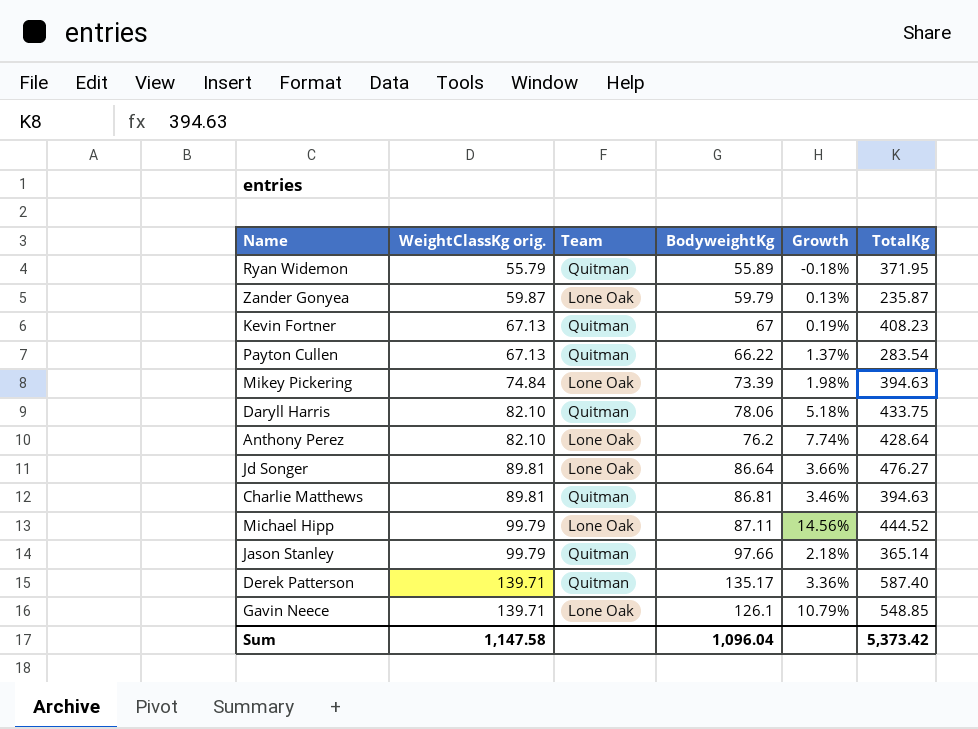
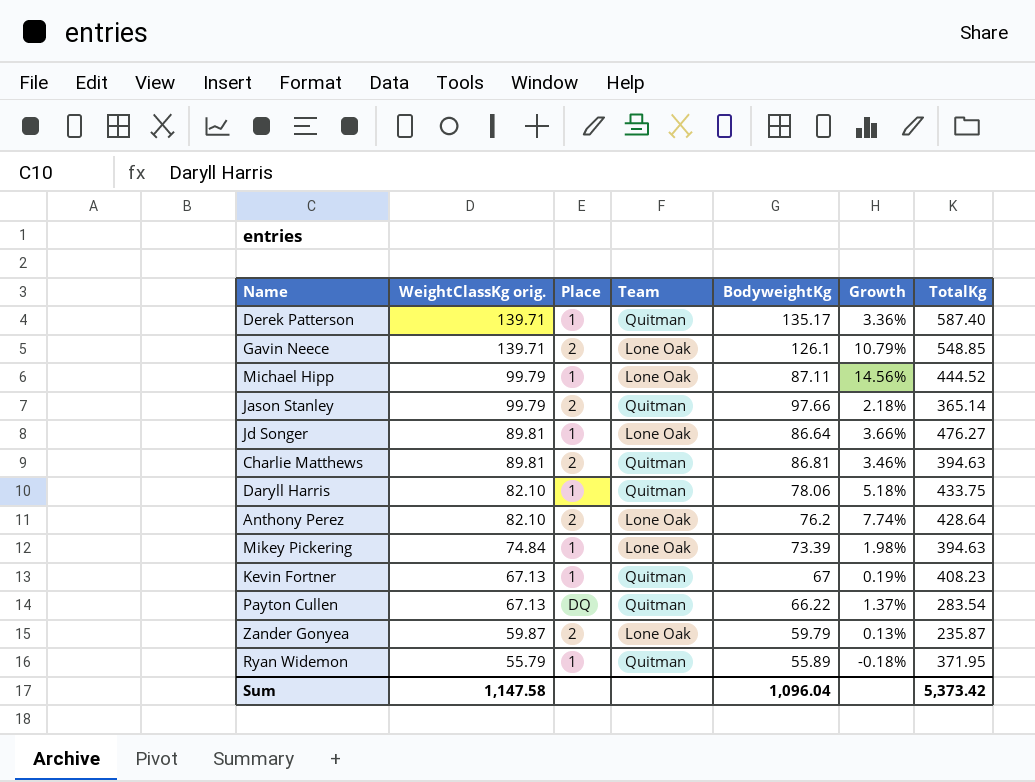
row order: WeightClassKg orig. ascending -> WeightClassKg orig. descending
column Place | position: none -> 3

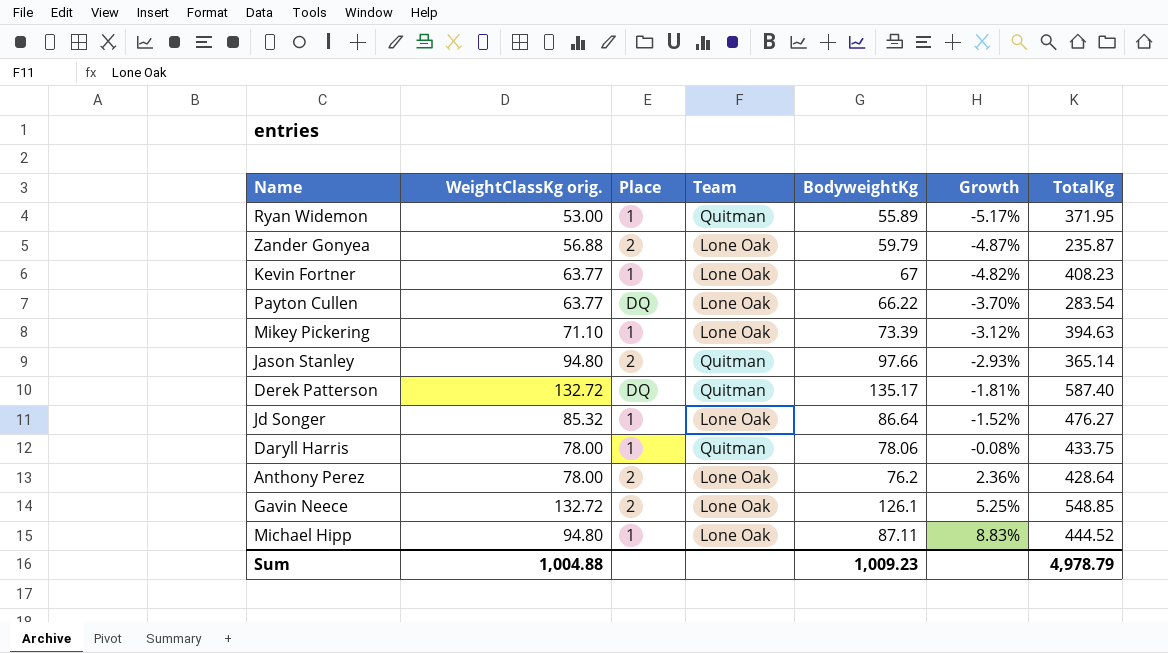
row order: WeightClassKg orig. descending -> Growth ascending
row Charlie Matthews: 89.81 | 2 | Quitman | 86.81 | 3.46% | 394.63 -> none
Ryan Widemon | WeightClassKg orig.: 55.79 -> 53.00
Ryan Widemon | Growth: -0.18% -> -5.17%
Zander Gonyea | WeightClassKg orig.: 59.87 -> 56.88
Zander Gonyea | Growth: 0.13% -> -4.87%
Kevin Fortner | WeightClassKg orig.: 67.13 -> 63.77
Kevin Fortner | Team: Quitman -> Lone Oak
Kevin Fortner | Growth: 0.19% -> -4.82%
Payton Cullen | WeightClassKg orig.: 67.13 -> 63.77
Payton Cullen | Team: Quitman -> Lone Oak
Payton Cullen | Growth: 1.37% -> -3.70%
Mikey Pickering | WeightClassKg orig.: 74.84 -> 71.10
Mikey Pickering | Growth: 1.98% -> -3.12%
Jason Stanley | WeightClassKg orig.: 99.79 -> 94.80
Jason Stanley | Growth: 2.18% -> -2.93%
Derek Patterson | WeightClassKg orig.: 139.71 -> 132.72
Derek Patterson | Place: 1 -> DQ
Derek Patterson | Growth: 3.36% -> -1.81%
Jd Songer | WeightClassKg orig.: 89.81 -> 85.32
Jd Songer | Growth: 3.66% -> -1.52%
Daryll Harris | WeightClassKg orig.: 82.10 -> 78.00
Daryll Harris | Growth: 5.18% -> -0.08%
Anthony Perez | WeightClassKg orig.: 82.10 -> 78.00
Anthony Perez | Growth: 7.74% -> 2.36%
Gavin Neece | WeightClassKg orig.: 139.71 -> 132.72
Gavin Neece | Growth: 10.79% -> 5.25%
Michael Hipp | WeightClassKg orig.: 99.79 -> 94.80
Michael Hipp | Growth: 14.56% -> 8.83%
Sum | WeightClassKg orig.: 1,147.58 -> 1,004.88
Sum | BodyweightKg: 1,096.04 -> 1,009.23
Sum | TotalKg: 5,373.42 -> 4,978.79

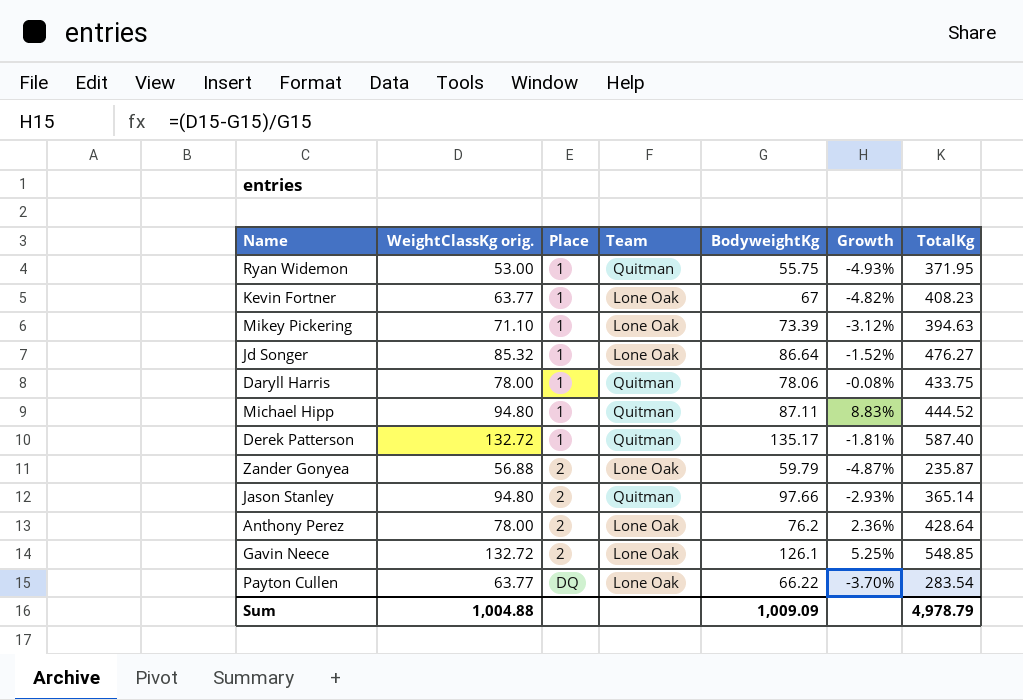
row order: Growth ascending -> Place ascending
Ryan Widemon | BodyweightKg: 55.89 -> 55.75
Ryan Widemon | Growth: -5.17% -> -4.93%
Michael Hipp | Team: Lone Oak -> Quitman
Derek Patterson | Place: DQ -> 1
Sum | BodyweightKg: 1,009.23 -> 1,009.09

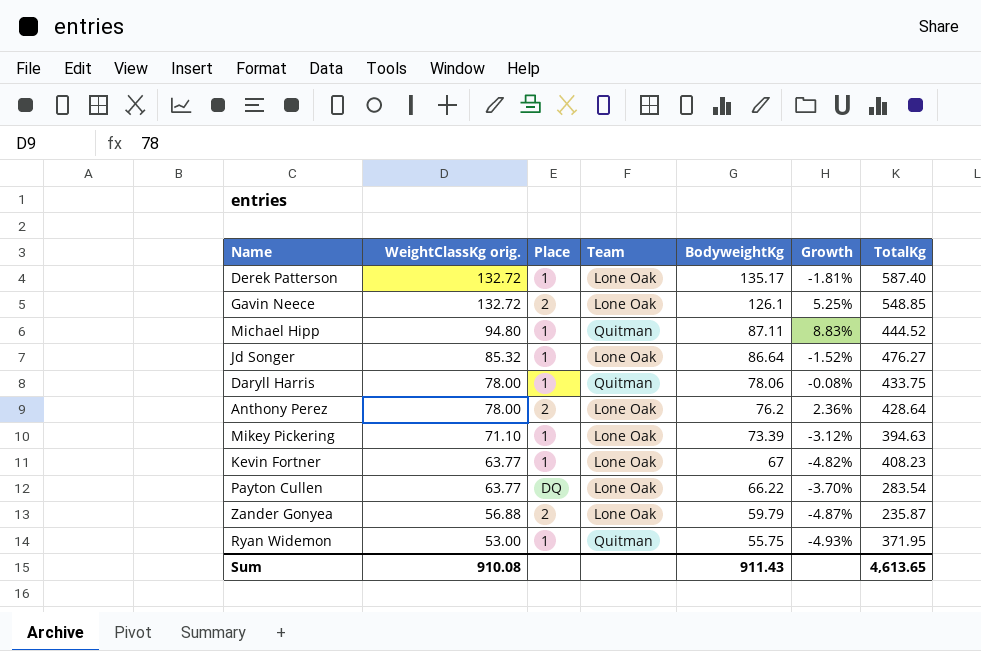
row order: Place ascending -> WeightClassKg orig. descending
row Jason Stanley: 94.80 | 2 | Quitman | 97.66 | -2.93% | 365.14 -> none
Derek Patterson | Team: Quitman -> Lone Oak
Sum | WeightClassKg orig.: 1,004.88 -> 910.08
Sum | BodyweightKg: 1,009.09 -> 911.43
Sum | TotalKg: 4,978.79 -> 4,613.65

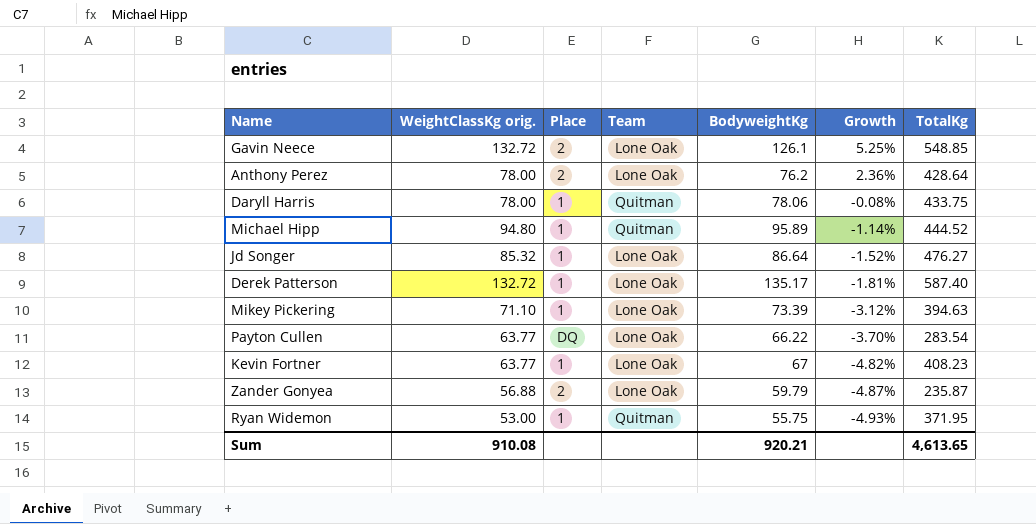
row order: WeightClassKg orig. descending -> Growth descending
Michael Hipp | BodyweightKg: 87.11 -> 95.89
Michael Hipp | Growth: 8.83% -> -1.14%
Sum | BodyweightKg: 911.43 -> 920.21

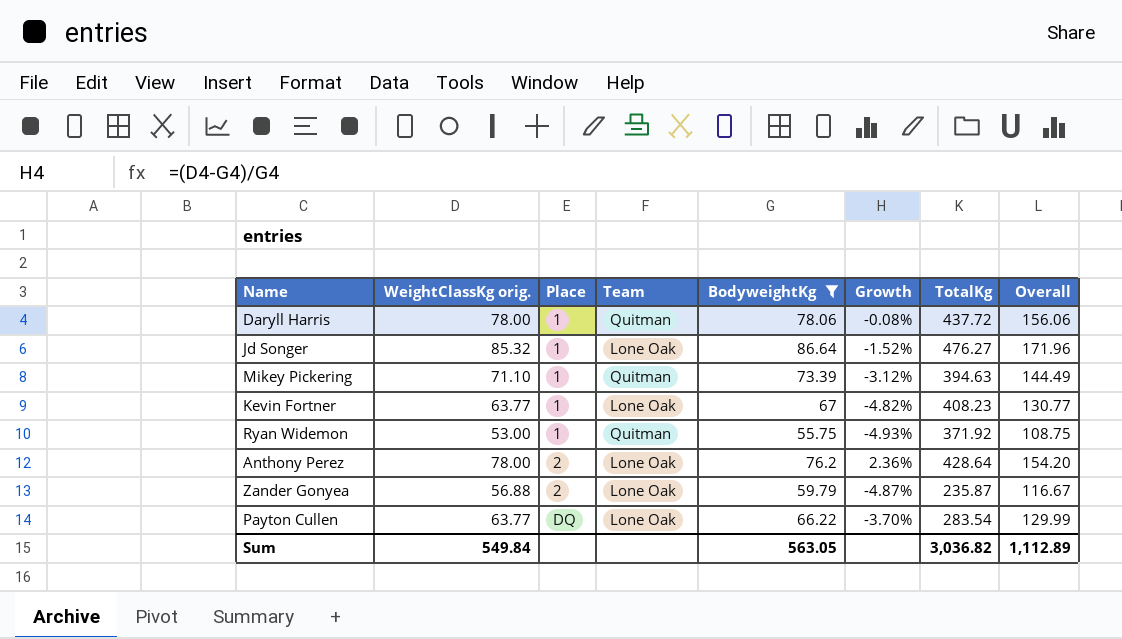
filter: none -> BodyweightKg <= 86.64
row order: Growth descending -> Place ascending
column Overall | formula: none -> [WeightClassKg orig.] + [BodyweightKg]
Daryll Harris | TotalKg: 433.75 -> 437.72
Mikey Pickering | Team: Lone Oak -> Quitman
Ryan Widemon | TotalKg: 371.95 -> 371.92
Sum | WeightClassKg orig.: 910.08 -> 549.84
Sum | BodyweightKg: 920.21 -> 563.05
Sum | TotalKg: 4,613.65 -> 3,036.82

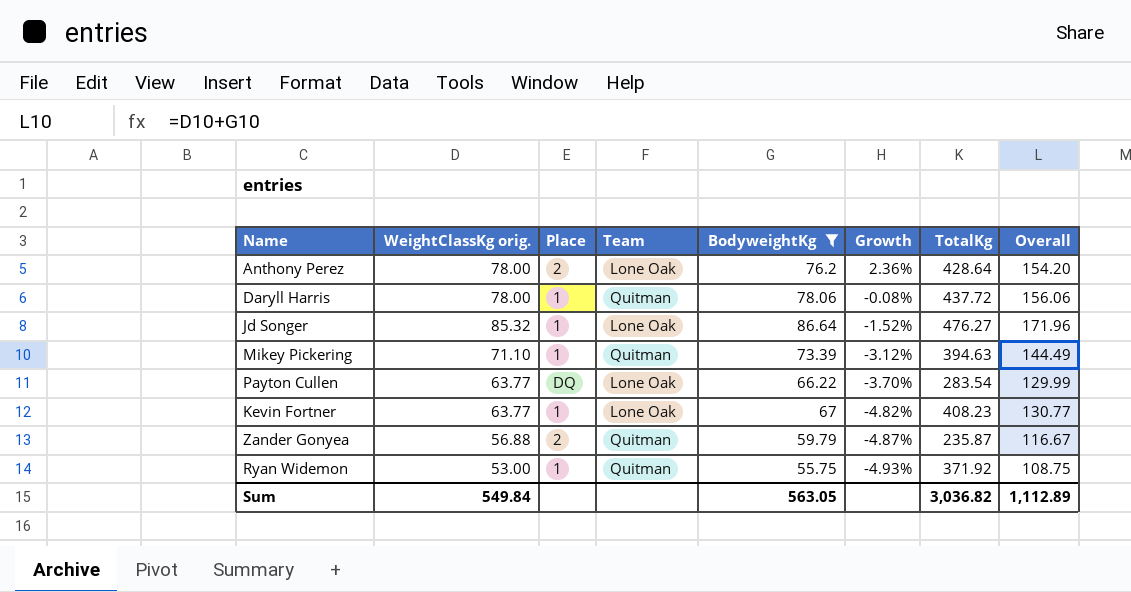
row order: Place ascending -> Growth descending
Zander Gonyea | Team: Lone Oak -> Quitman

